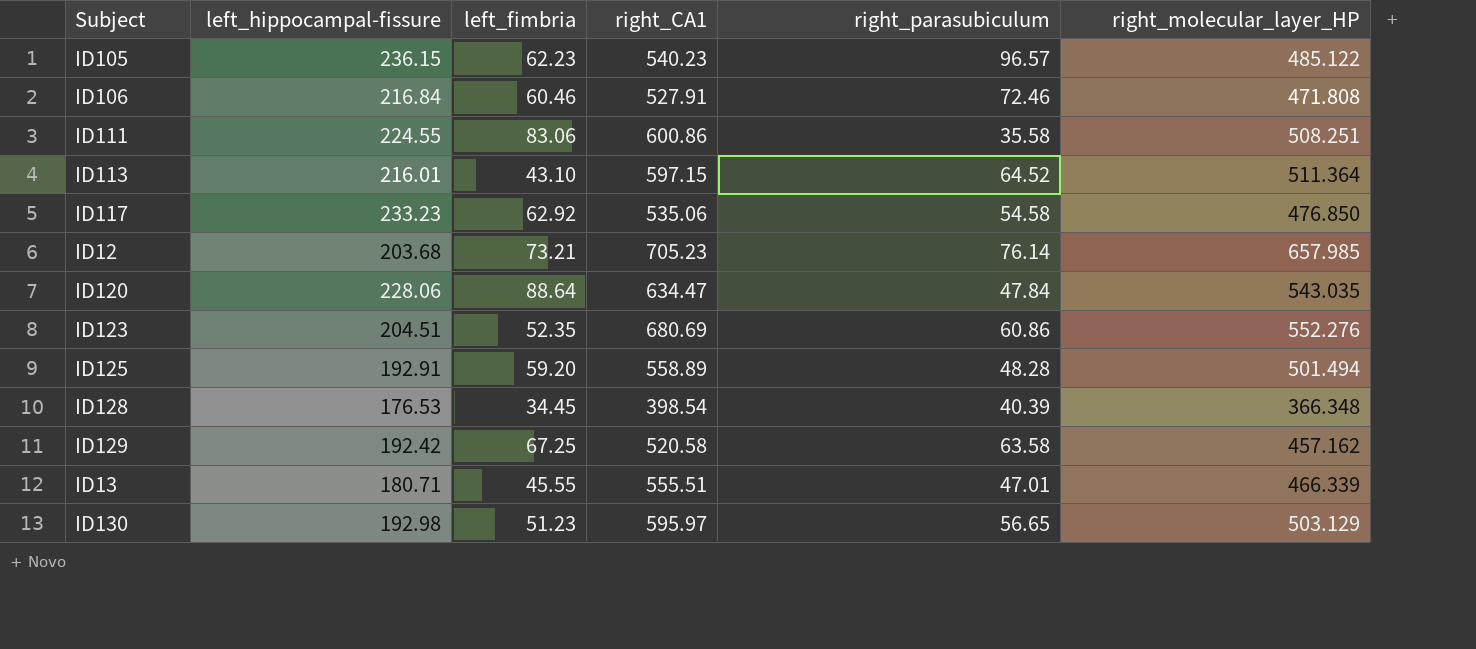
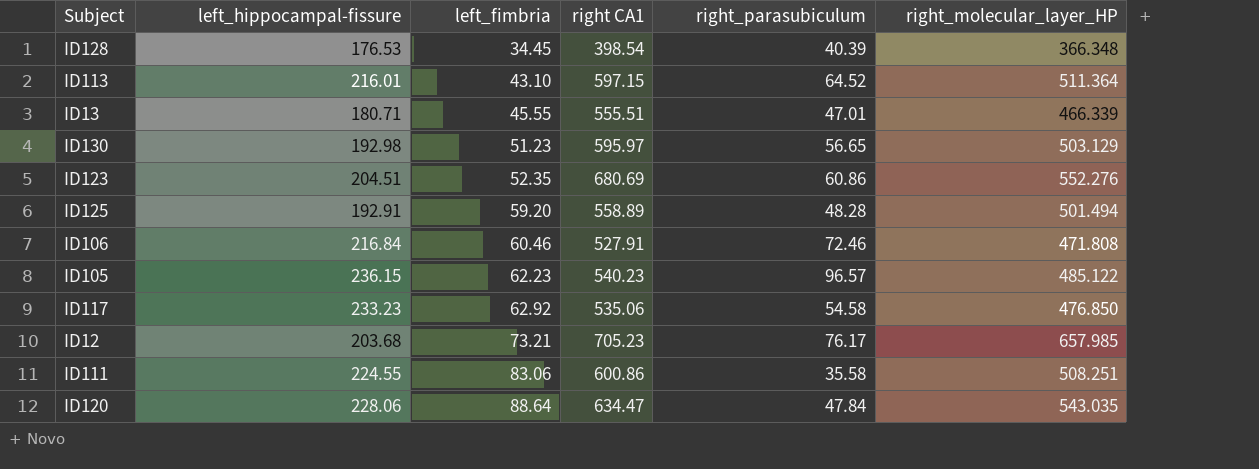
row order: none -> left_fimbria ascending
column name: right_CA1 -> right CA1
row ID129: 192.42 | 67.25 | 520.58 | 63.58 | 457.162 -> none
ID12 | right_parasubiculum: 76.14 -> 76.17

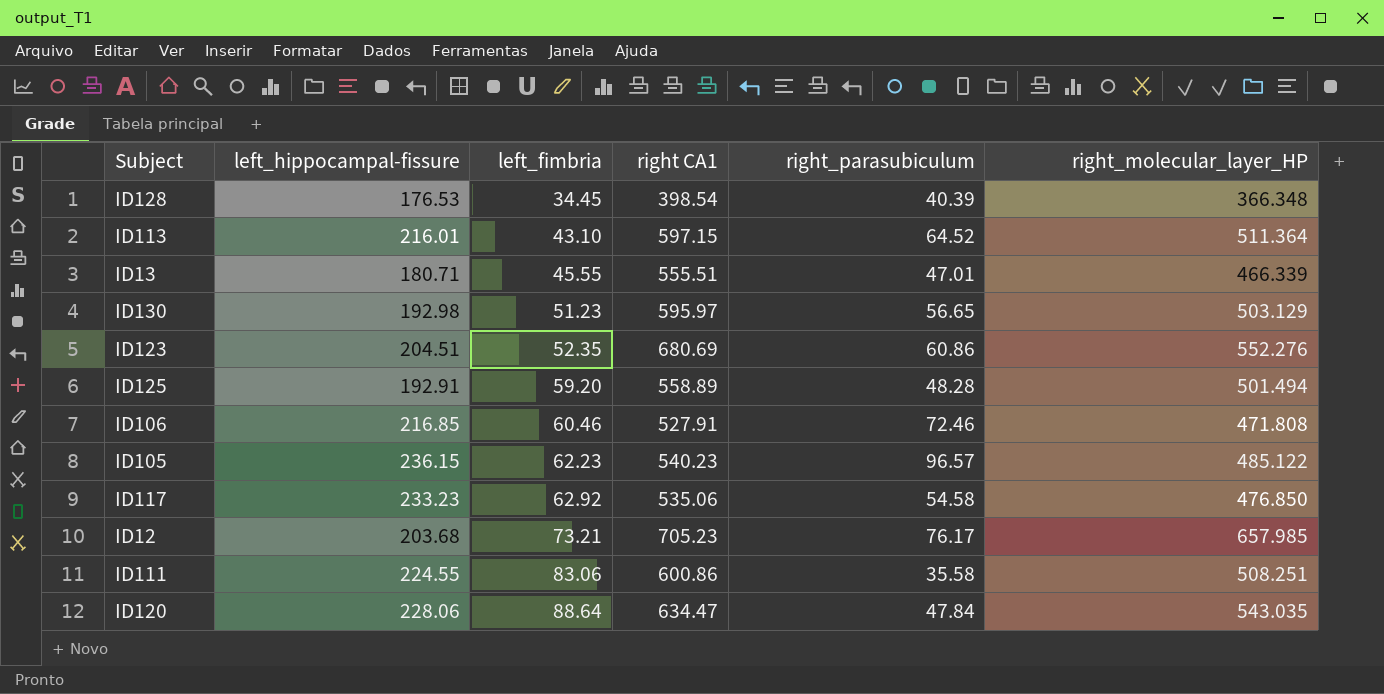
ID106 | left_hippocampal-fissure: 216.84 -> 216.85

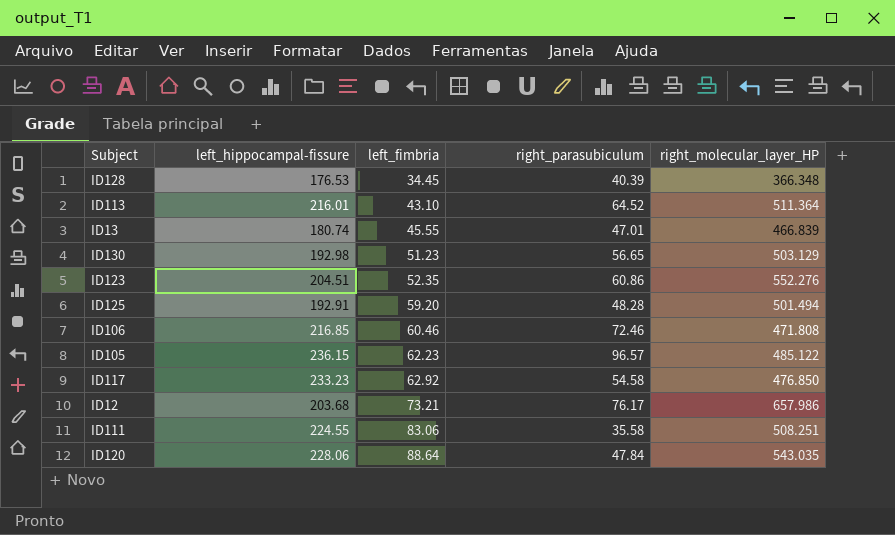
column right CA1 | position: 4 -> none
ID13 | left_hippocampal-fissure: 180.71 -> 180.74
ID13 | right_molecular_layer_HP: 466.339 -> 466.839
ID12 | right_molecular_layer_HP: 657.985 -> 657.986

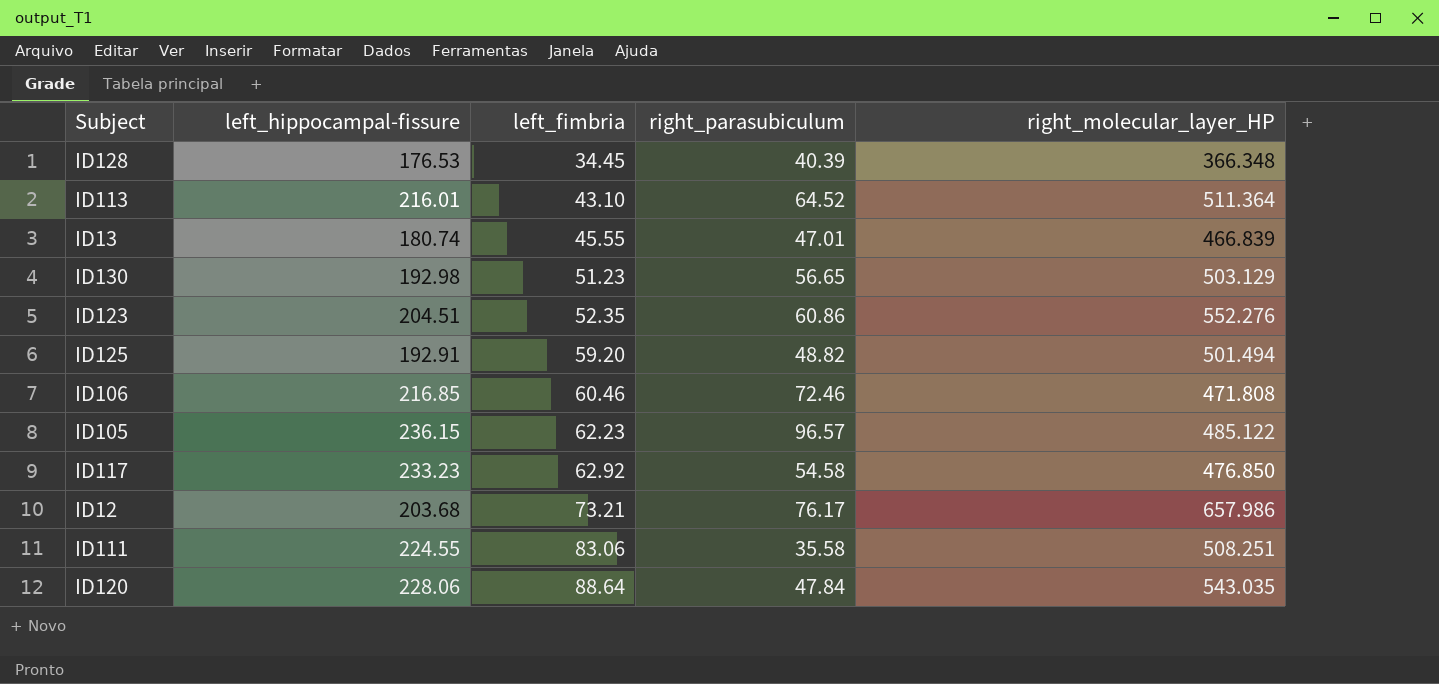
ID125 | right_parasubiculum: 48.28 -> 48.82

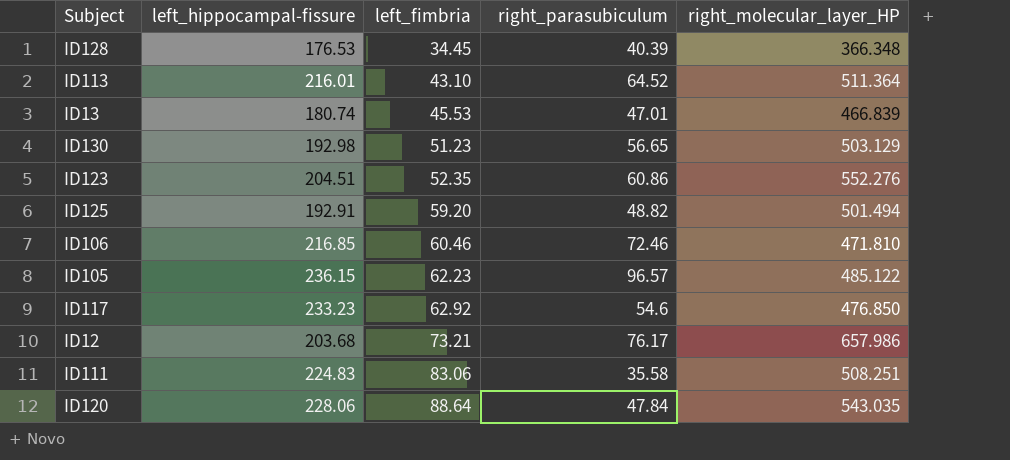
ID13 | left_fimbria: 45.55 -> 45.53
ID106 | right_molecular_layer_HP: 471.808 -> 471.810
ID117 | right_parasubiculum: 54.58 -> 54.6
ID111 | left_hippocampal-fissure: 224.55 -> 224.83

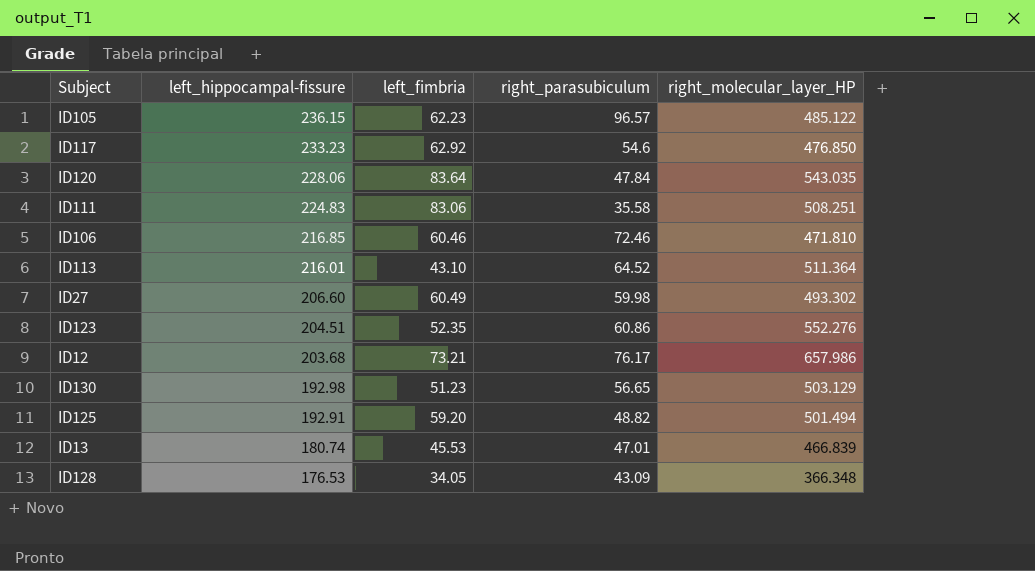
row order: left_fimbria ascending -> left_hippocampal-fissure descending
ID120 | left_fimbria: 88.64 -> 83.64
row ID27: none -> 206.60 | 60.49 | 59.98 | 493.302
ID128 | left_fimbria: 34.45 -> 34.05
ID128 | right_parasubiculum: 40.39 -> 43.09

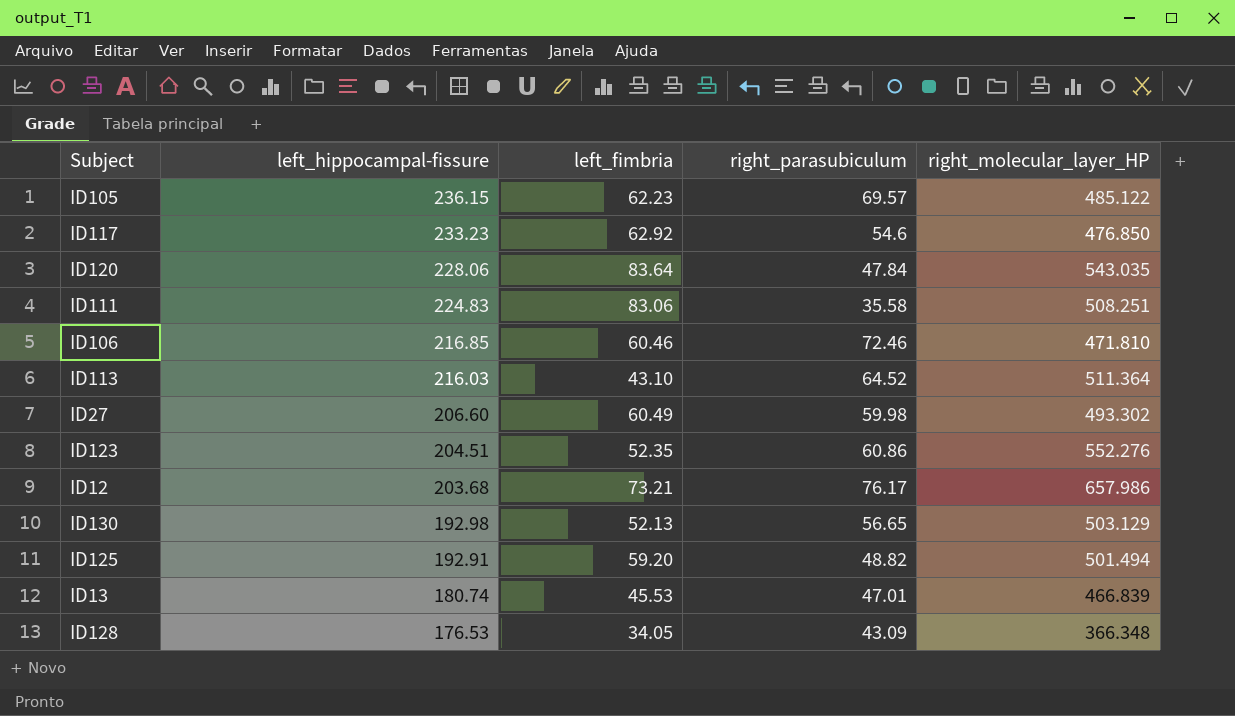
ID105 | right_parasubiculum: 96.57 -> 69.57
ID113 | left_hippocampal-fissure: 216.01 -> 216.03
ID130 | left_fimbria: 51.23 -> 52.13

